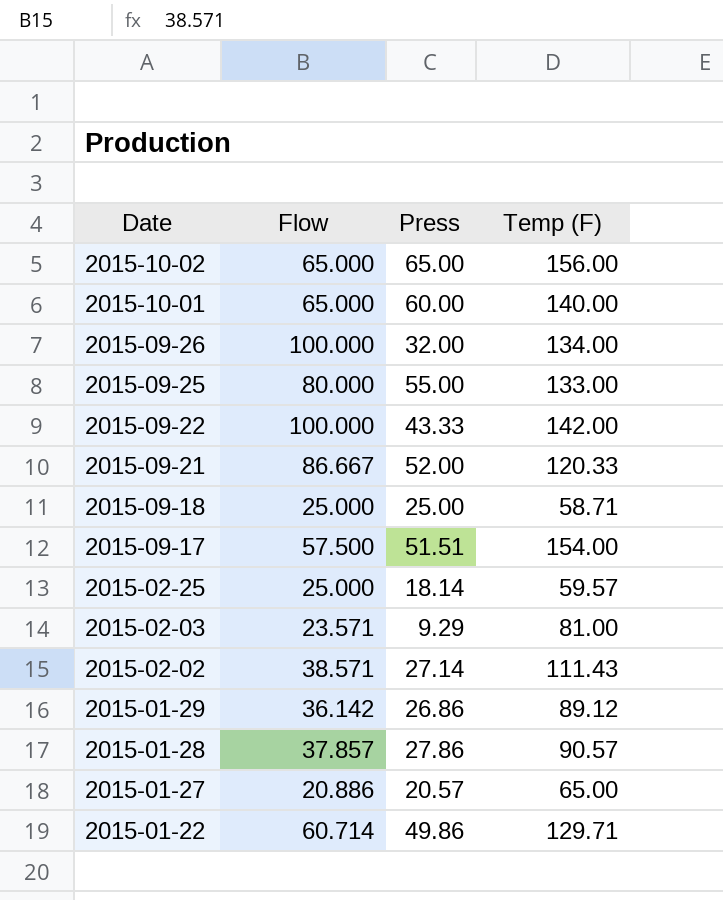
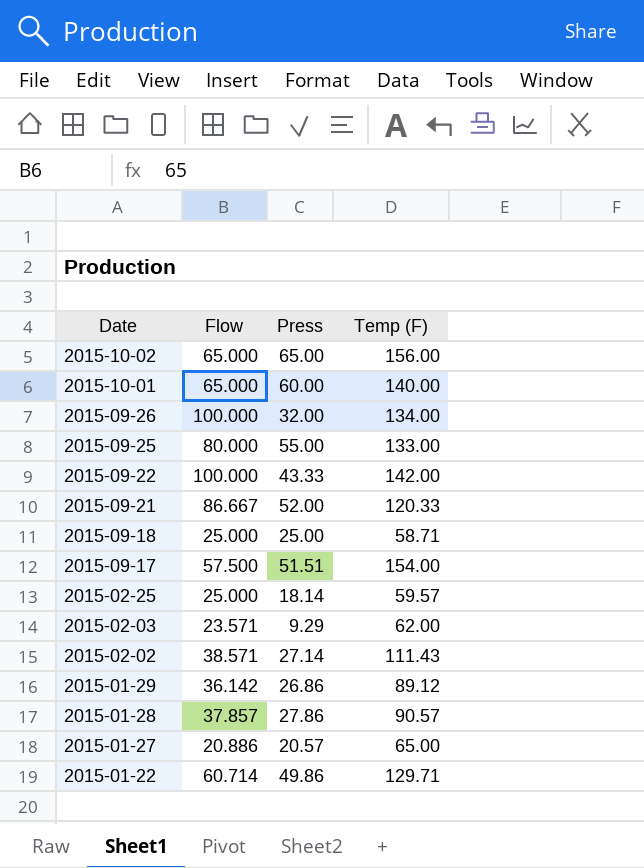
2015-02-03 | Temp (F): 81.00 -> 62.00

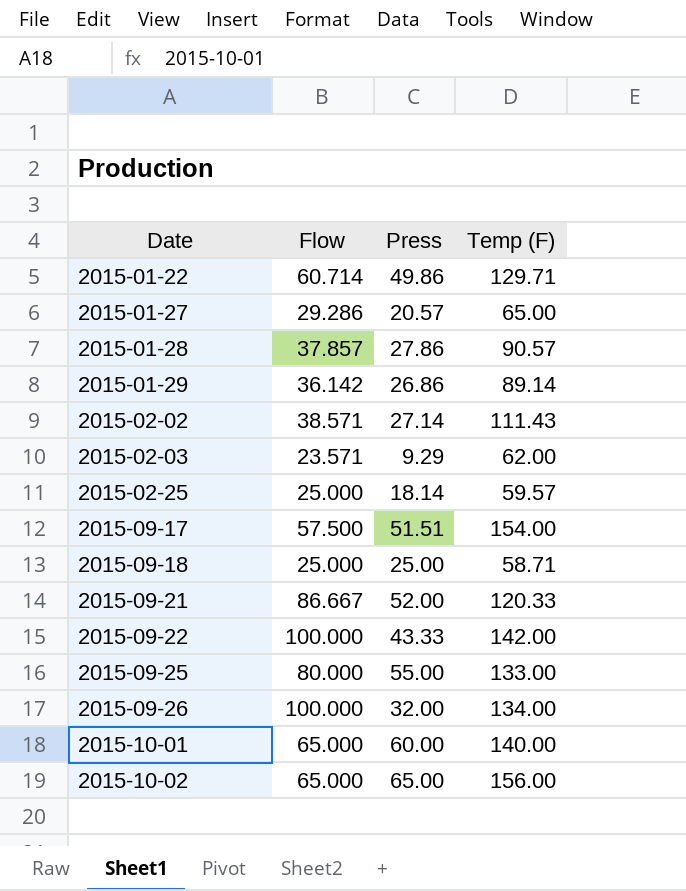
row order: Date descending -> Date ascending
2015-01-27 | Flow: 20.886 -> 29.286
2015-01-29 | Temp (F): 89.12 -> 89.14

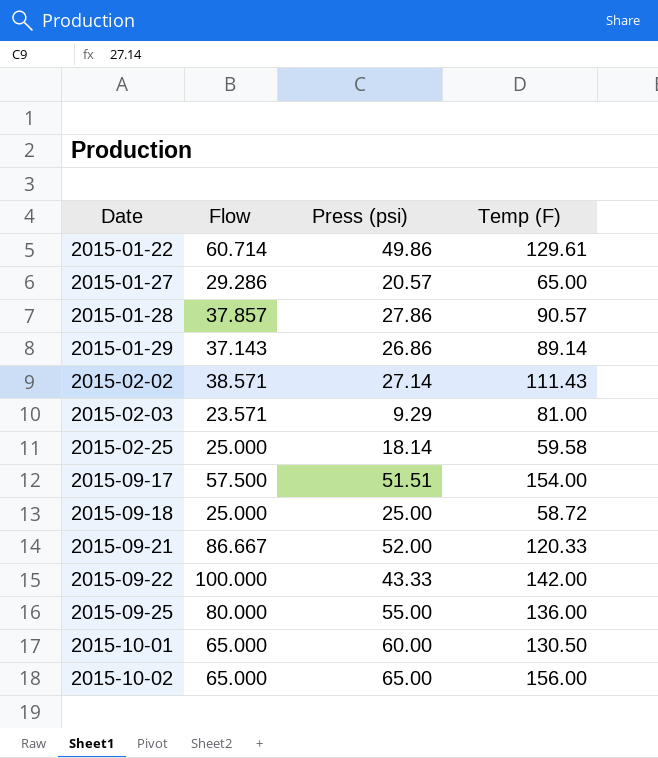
column name: Press -> Press (psi)
row 2015-09-26: 100.000 | 32.00 | 134.00 -> none
2015-01-22 | Temp (F): 129.71 -> 129.61
2015-01-29 | Flow: 36.142 -> 37.143
2015-02-03 | Temp (F): 62.00 -> 81.00
2015-02-25 | Temp (F): 59.57 -> 59.58
2015-09-18 | Temp (F): 58.71 -> 58.72
2015-09-25 | Temp (F): 133.00 -> 136.00
2015-10-01 | Temp (F): 140.00 -> 130.50

